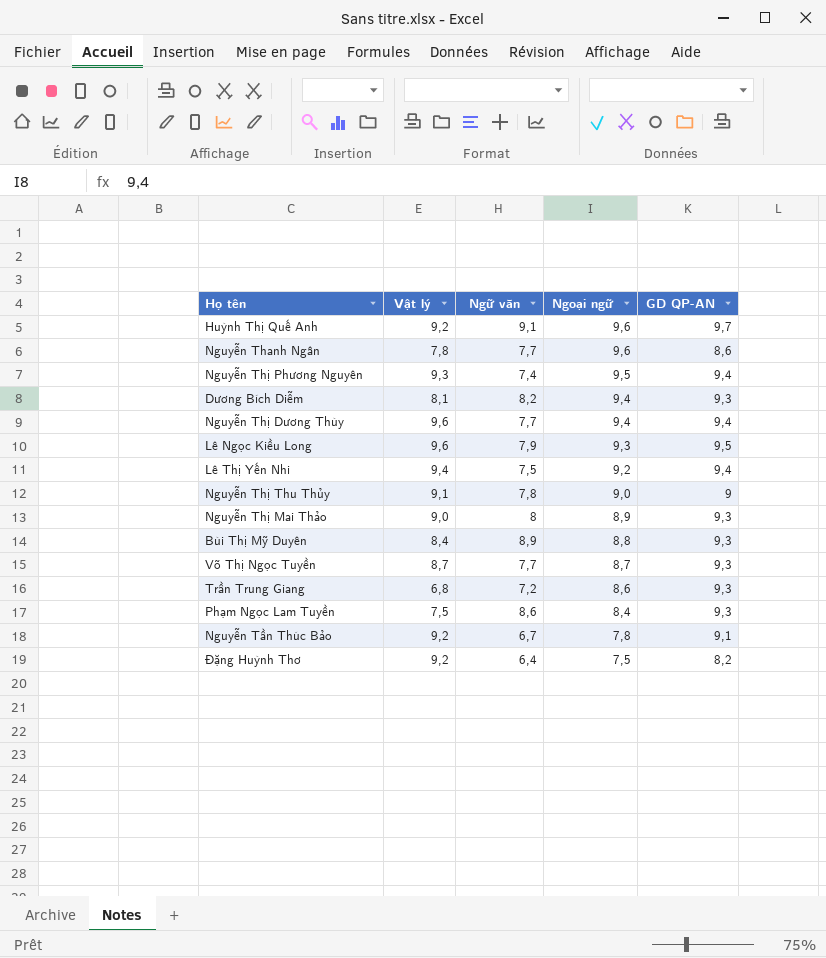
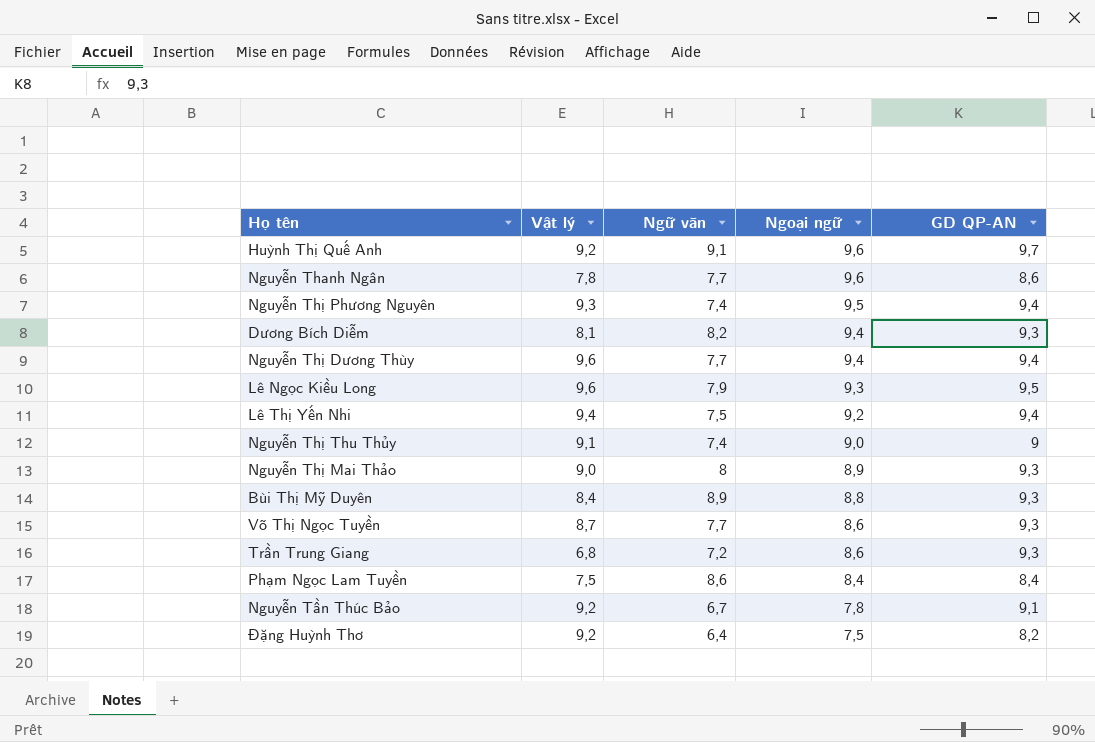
Nguyễn Thị Thu Thủy | Ngữ văn: 7,8 -> 7,4
Võ Thị Ngọc Tuyền | Ngoại ngữ: 8,7 -> 8,6
Phạm Ngọc Lam Tuyền | GD QP-AN: 9,3 -> 8,4

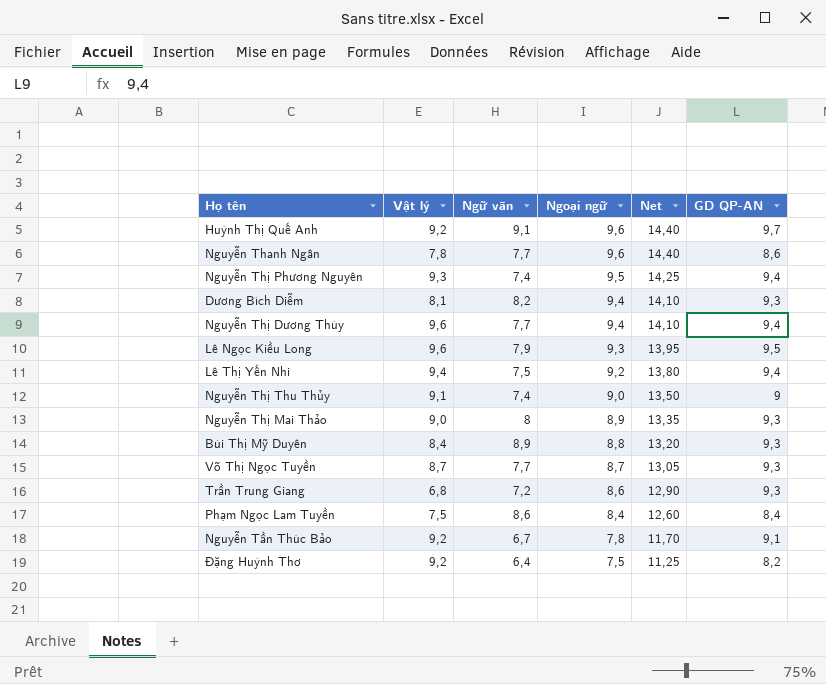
column Net | formula: none -> [Ngoại ngữ] * 1,5
Võ Thị Ngọc Tuyền | Ngoại ngữ: 8,6 -> 8,7

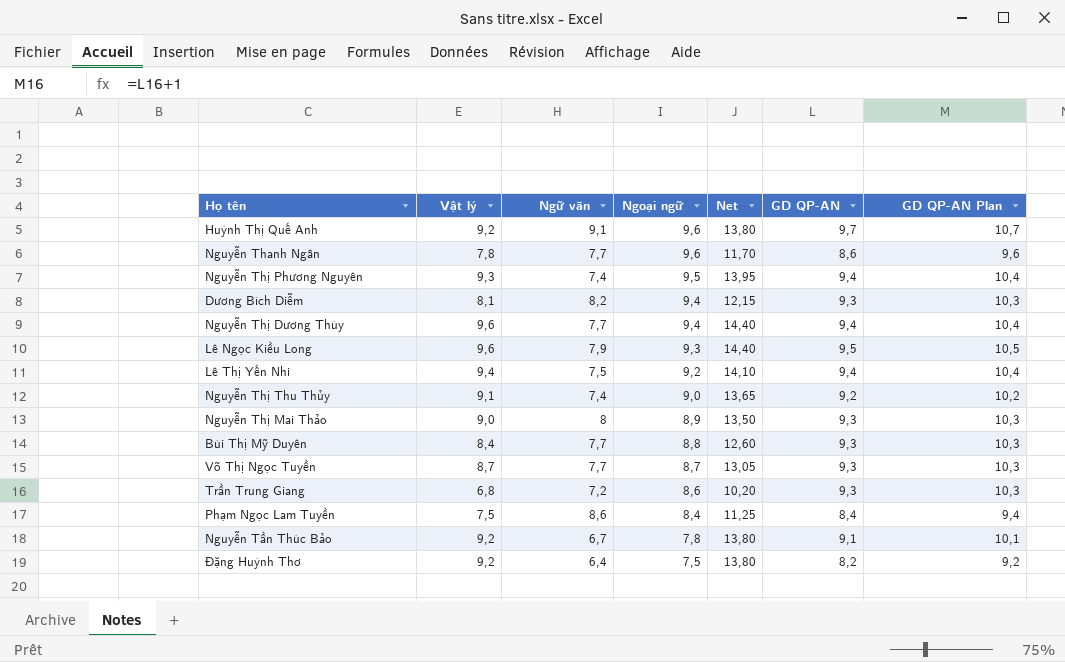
column Net | formula: [Ngoại ngữ] * 1,5 -> [Vật lý] * 1,5
column GD QP-AN Plan | formula: none -> [GD QP-AN] + 1
Nguyễn Thị Thu Thủy | GD QP-AN: 9 -> 9,2
Bùi Thị Mỹ Duyên | Ngữ văn: 8,9 -> 7,7

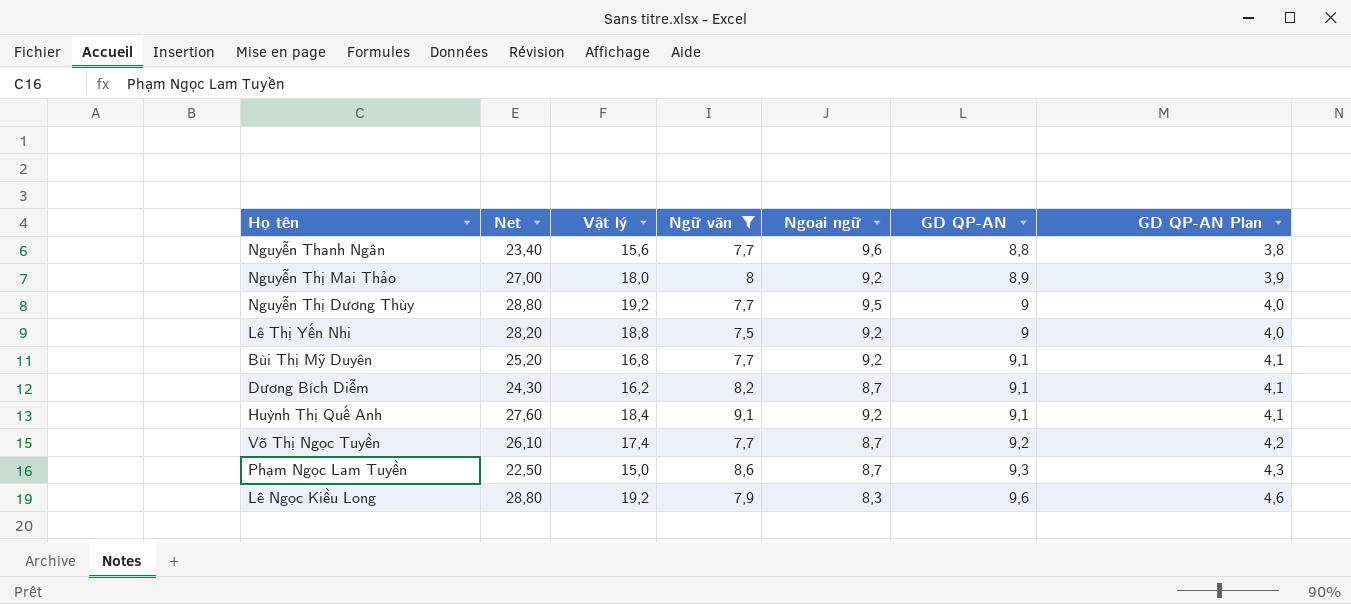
filter: none -> Ngữ văn >= 7,5
row order: Ngoại ngữ descending -> GD QP-AN ascending
column Net | position: 5 -> 2
column GD QP-AN Plan | formula: [GD QP-AN] + 1 -> [GD QP-AN] - 5
Nguyễn Thanh Ngân | Net: 11,70 -> 23,40
Nguyễn Thanh Ngân | Vật lý: 7,8 -> 15,6
Nguyễn Thanh Ngân | GD QP-AN: 8,6 -> 8,8
Nguyễn Thị Mai Thảo | Net: 13,50 -> 27,00
Nguyễn Thị Mai Thảo | Vật lý: 9,0 -> 18,0
Nguyễn Thị Mai Thảo | Ngoại ngữ: 8,9 -> 9,2
Nguyễn Thị Mai Thảo | GD QP-AN: 9,3 -> 8,9
Nguyễn Thị Dương Thùy | Net: 14,40 -> 28,80
Nguyễn Thị Dương Thùy | Vật lý: 9,6 -> 19,2
Nguyễn Thị Dương Thùy | Ngoại ngữ: 9,4 -> 9,5
Nguyễn Thị Dương Thùy | GD QP-AN: 9,4 -> 9
Lê Thị Yến Nhi | Net: 14,10 -> 28,20
Lê Thị Yến Nhi | Vật lý: 9,4 -> 18,8
Lê Thị Yến Nhi | GD QP-AN: 9,4 -> 9
Bùi Thị Mỹ Duyên | Net: 12,60 -> 25,20
Bùi Thị Mỹ Duyên | Vật lý: 8,4 -> 16,8
Bùi Thị Mỹ Duyên | Ngoại ngữ: 8,8 -> 9,2
Bùi Thị Mỹ Duyên | GD QP-AN: 9,3 -> 9,1
Dương Bích Diễm | Net: 12,15 -> 24,30
Dương Bích Diễm | Vật lý: 8,1 -> 16,2
Dương Bích Diễm | Ngoại ngữ: 9,4 -> 8,7
Dương Bích Diễm | GD QP-AN: 9,3 -> 9,1
Huỳnh Thị Quế Anh | Net: 13,80 -> 27,60
Huỳnh Thị Quế Anh | Vật lý: 9,2 -> 18,4
Huỳnh Thị Quế Anh | Ngoại ngữ: 9,6 -> 9,2
Huỳnh Thị Quế Anh | GD QP-AN: 9,7 -> 9,1
Võ Thị Ngọc Tuyền | Net: 13,05 -> 26,10
Võ Thị Ngọc Tuyền | Vật lý: 8,7 -> 17,4
Võ Thị Ngọc Tuyền | GD QP-AN: 9,3 -> 9,2
Phạm Ngọc Lam Tuyền | Net: 11,25 -> 22,50
Phạm Ngọc Lam Tuyền | Vật lý: 7,5 -> 15,0
Phạm Ngọc Lam Tuyền | Ngoại ngữ: 8,4 -> 8,7
Phạm Ngọc Lam Tuyền | GD QP-AN: 8,4 -> 9,3
Lê Ngọc Kiều Long | Net: 14,40 -> 28,80
Lê Ngọc Kiều Long | Vật lý: 9,6 -> 19,2
Lê Ngọc Kiều Long | Ngoại ngữ: 9,3 -> 8,3
Lê Ngọc Kiều Long | GD QP-AN: 9,5 -> 9,6

